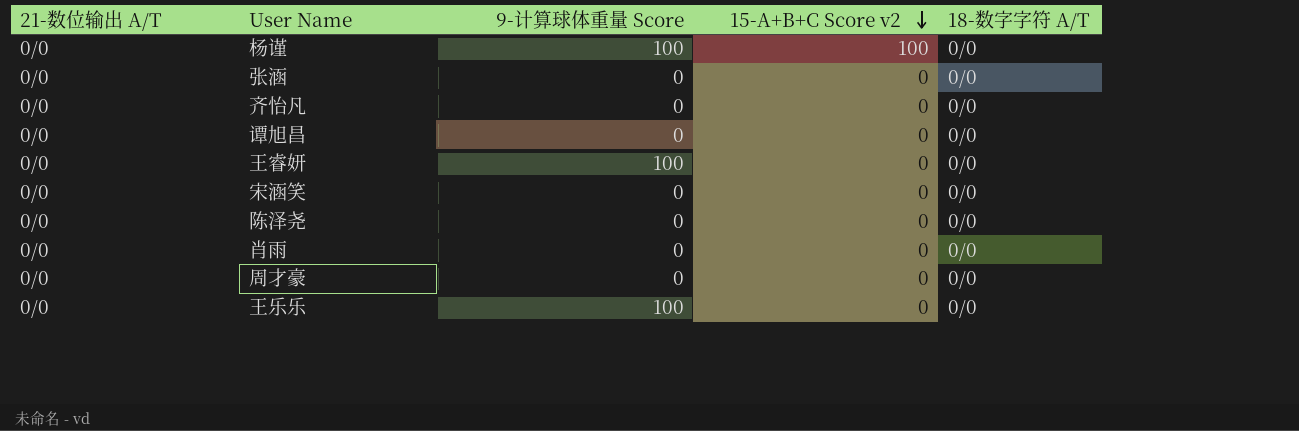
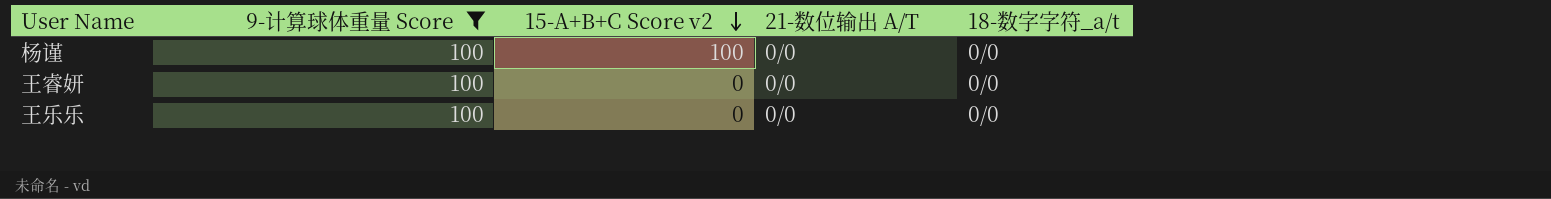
filter: none -> 9-计算球体重量 Score = 100
column 21-数位输出 A/T | position: 1 -> 4
column name: 18-数字字符 A/T -> 18-数字字符_a/t

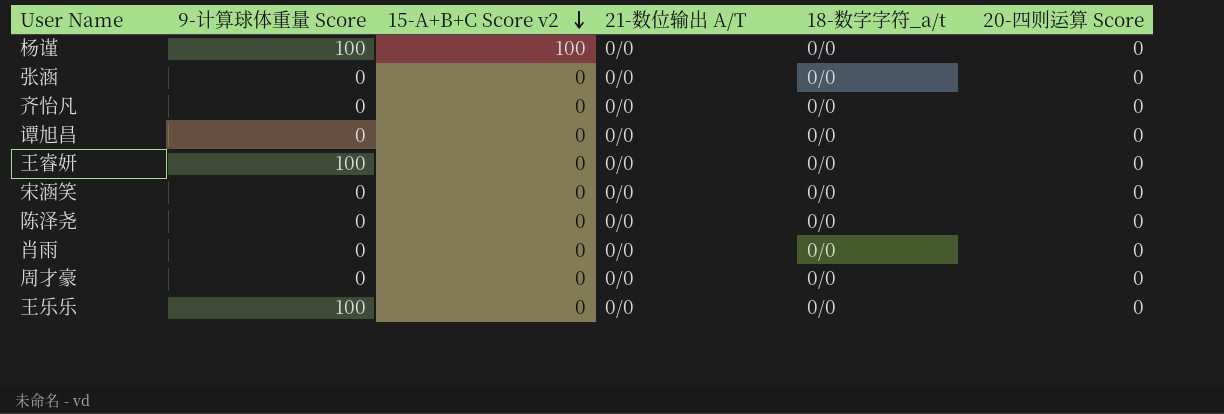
filter: 9-计算球体重量 Score = 100 -> none
column 20-四则运算 Score | position: none -> 6

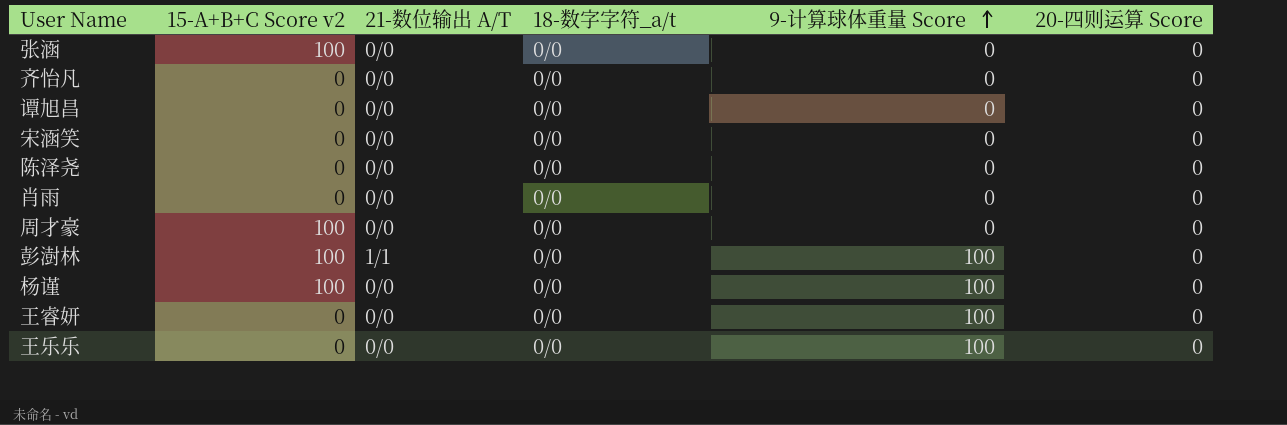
row order: 15-A+B+C Score v2 descending -> 9-计算球体重量 Score ascending
column 9-计算球体重量 Score | position: 2 -> 5
张涵 | 15-A+B+C Score v2: 0 -> 100
周才豪 | 15-A+B+C Score v2: 0 -> 100
row 彭澍林: none -> 100 | 1/1 | 0/0 | 100 | 0

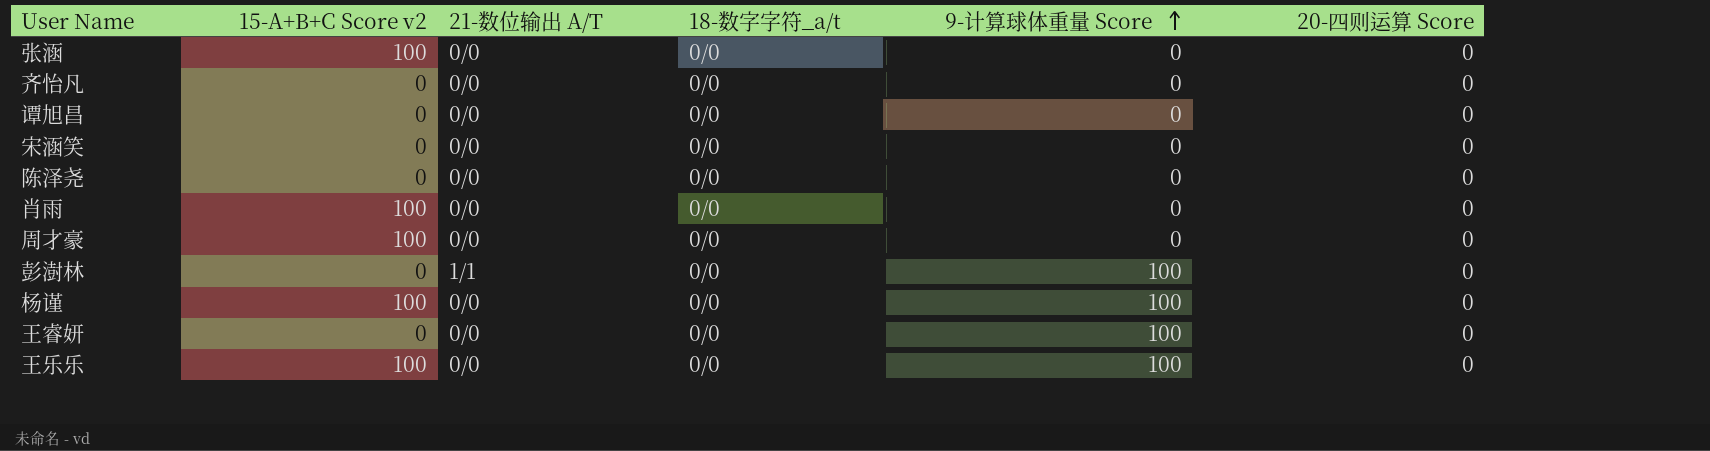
肖雨 | 15-A+B+C Score v2: 0 -> 100
彭澍林 | 15-A+B+C Score v2: 100 -> 0
王乐乐 | 15-A+B+C Score v2: 0 -> 100

